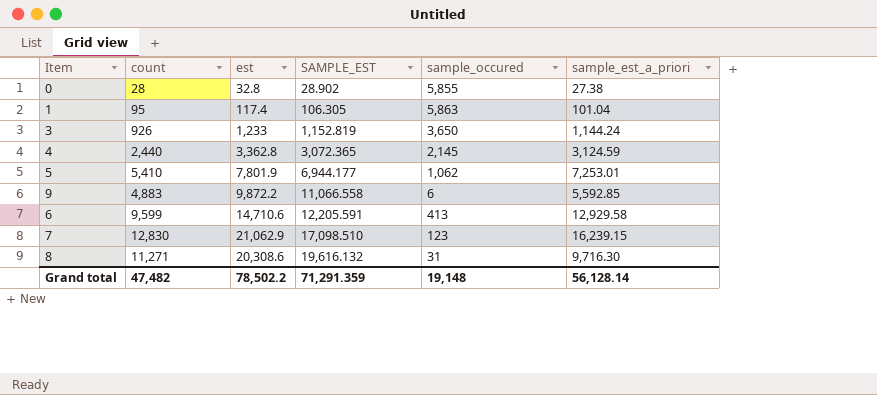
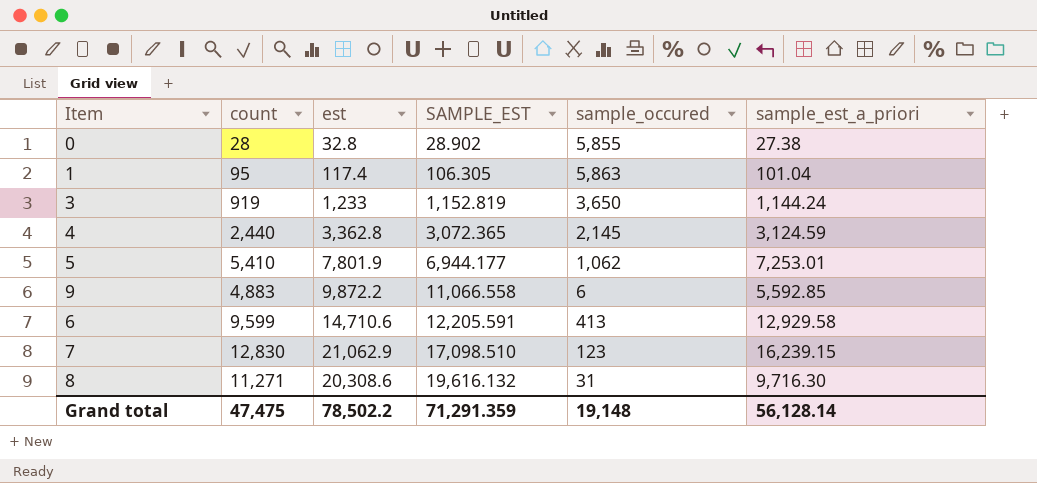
3 | count: 926 -> 919
Grand total | count: 47,482 -> 47,475

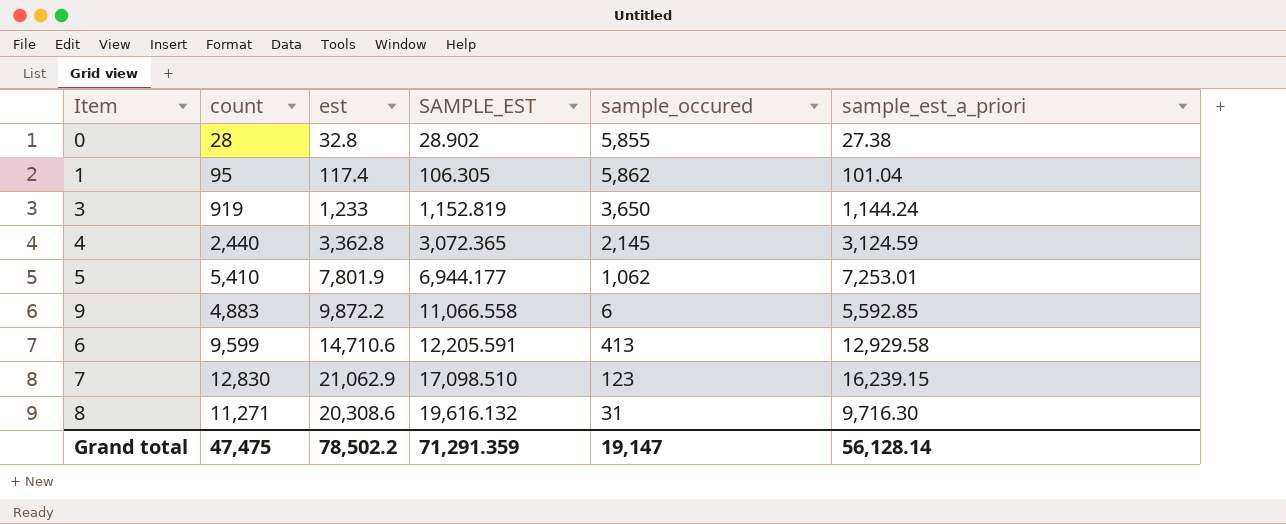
1 | sample_occured: 5,863 -> 5,862
Grand total | sample_occured: 19,148 -> 19,147

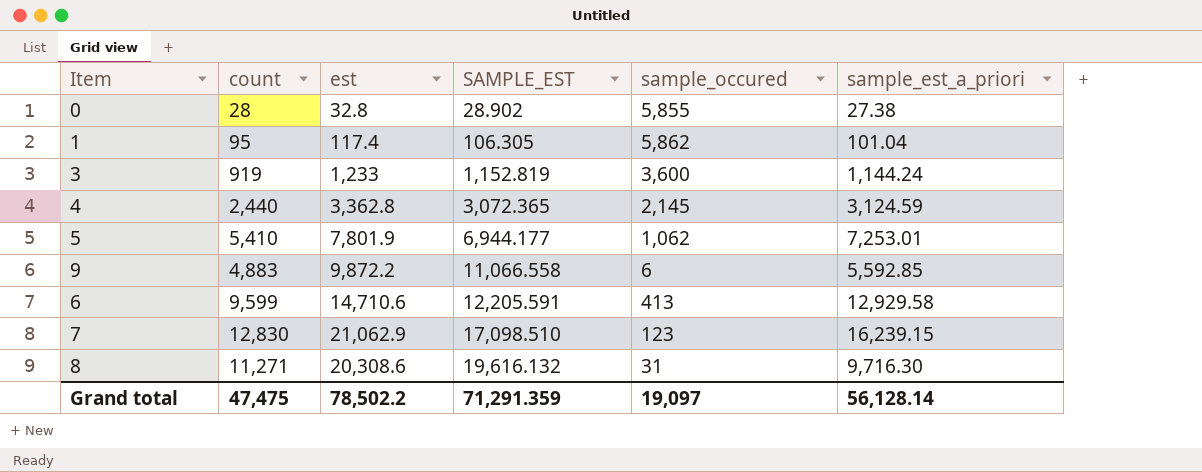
3 | sample_occured: 3,650 -> 3,600
Grand total | sample_occured: 19,147 -> 19,097

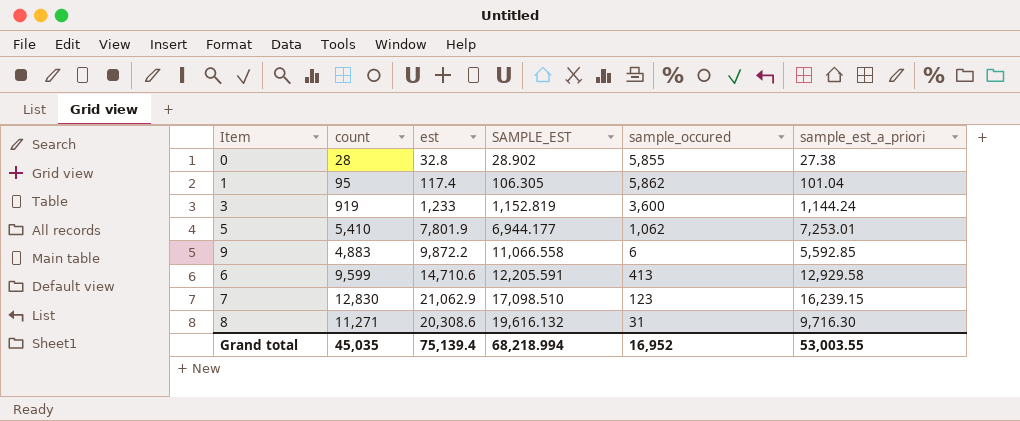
row 4: 2,440 | 3,362.8 | 3,072.365 | 2,145 | 3,124.59 -> none
Grand total | count: 47,475 -> 45,035
Grand total | est: 78,502.2 -> 75,139.4
Grand total | SAMPLE_EST: 71,291.359 -> 68,218.994
Grand total | sample_occured: 19,097 -> 16,952
Grand total | sample_est_a_priori: 56,128.14 -> 53,003.55

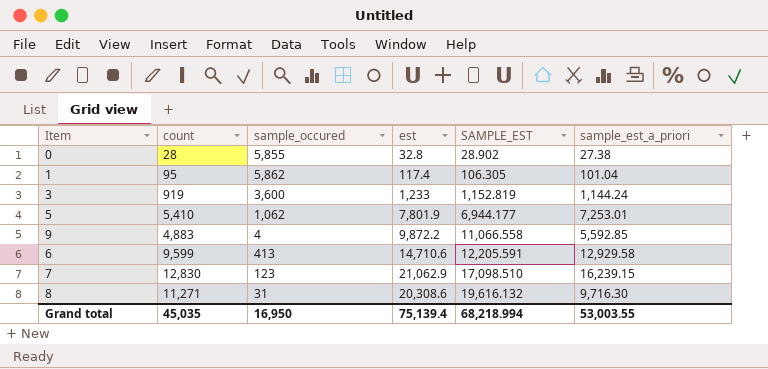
column sample_occured | position: 5 -> 3
9 | sample_occured: 6 -> 4
Grand total | sample_occured: 16,952 -> 16,950

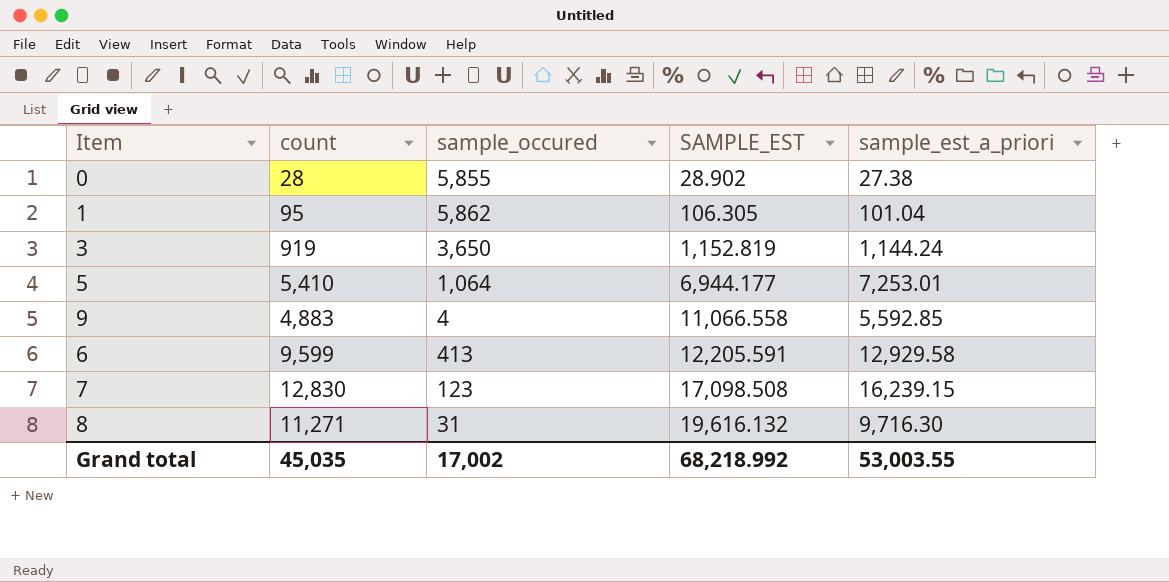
column est | position: 4 -> none
3 | sample_occured: 3,600 -> 3,650
5 | sample_occured: 1,062 -> 1,064
7 | SAMPLE_EST: 17,098.510 -> 17,098.508
Grand total | sample_occured: 16,950 -> 17,002
Grand total | SAMPLE_EST: 68,218.994 -> 68,218.992

